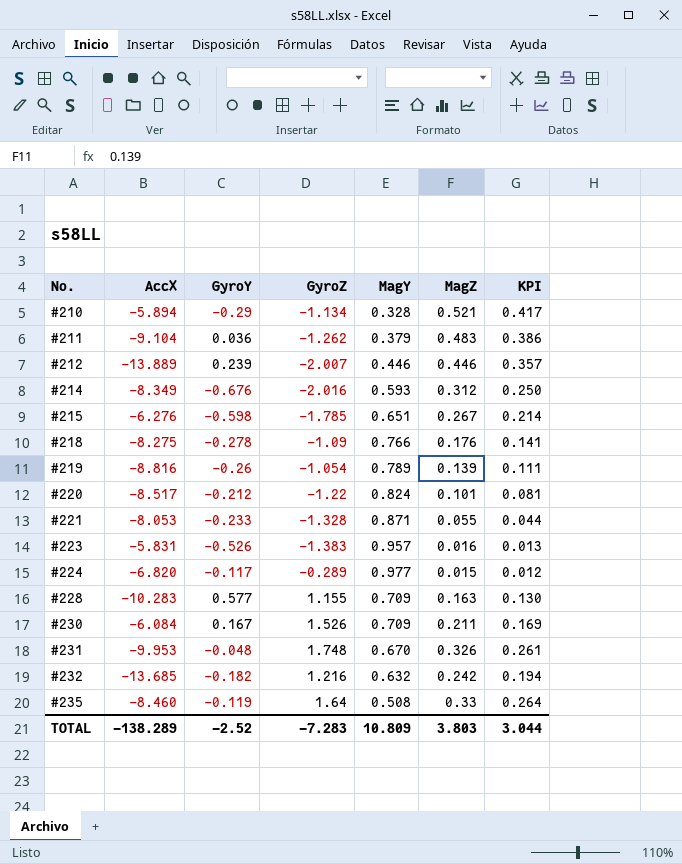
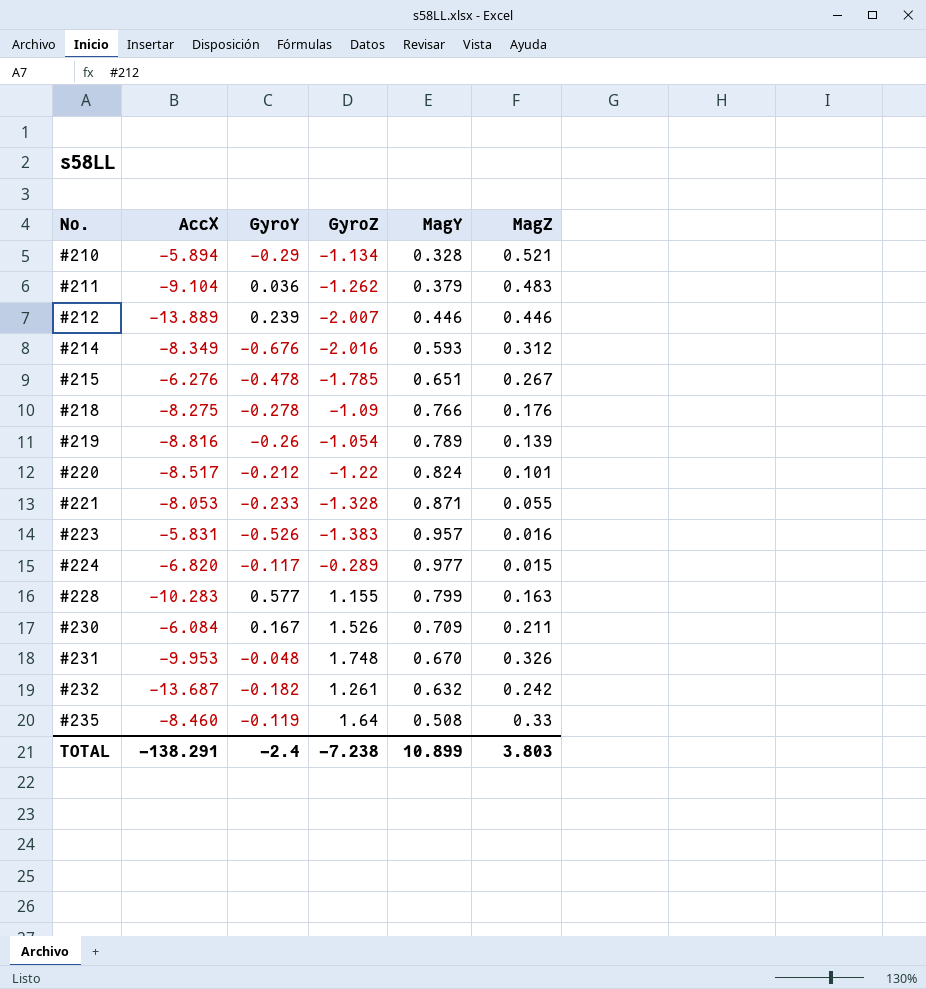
column KPI | formula: [MagZ] * 0.8 -> none
#215 | GyroY: -0.598 -> -0.478
#228 | MagY: 0.709 -> 0.799
#232 | AccX: -13.685 -> -13.687
#232 | GyroZ: 1.216 -> 1.261
TOTAL | AccX: -138.289 -> -138.291
TOTAL | GyroY: -2.52 -> -2.4
TOTAL | GyroZ: -7.283 -> -7.238
TOTAL | MagY: 10.809 -> 10.899

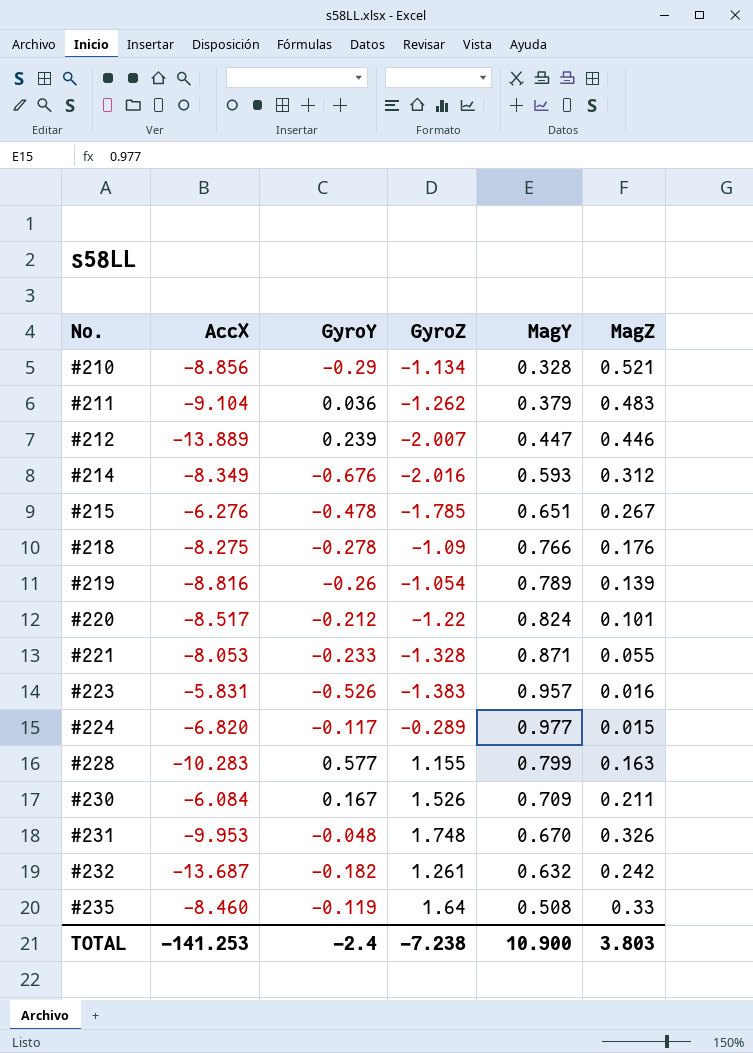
#210 | AccX: -5.894 -> -8.856
#212 | MagY: 0.446 -> 0.447
TOTAL | AccX: -138.291 -> -141.253
TOTAL | MagY: 10.899 -> 10.900

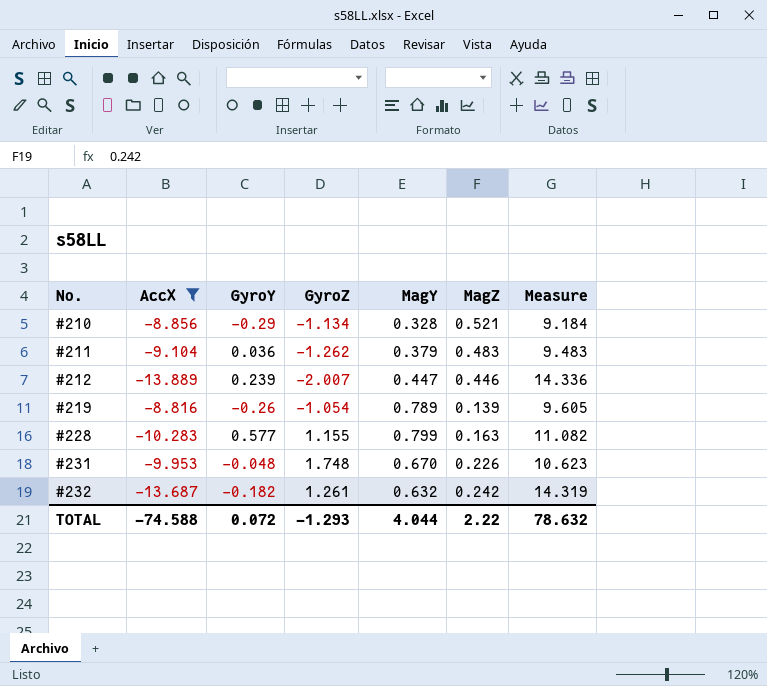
filter: none -> AccX <= -8.816
column Measure | formula: none -> [MagY] - [AccX]
#231 | MagZ: 0.326 -> 0.226
TOTAL | AccX: -141.253 -> -74.588
TOTAL | GyroY: -2.4 -> 0.072
TOTAL | GyroZ: -7.238 -> -1.293
TOTAL | MagY: 10.900 -> 4.044
TOTAL | MagZ: 3.803 -> 2.22

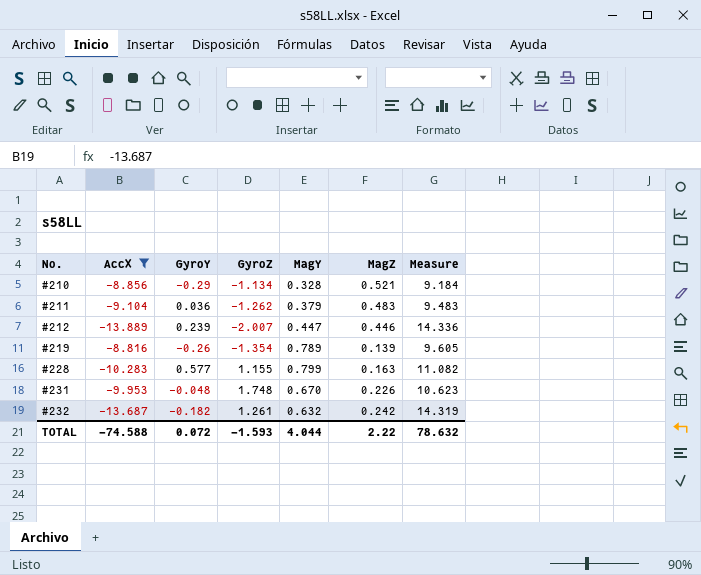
#219 | GyroZ: -1.054 -> -1.354
TOTAL | GyroZ: -1.293 -> -1.593

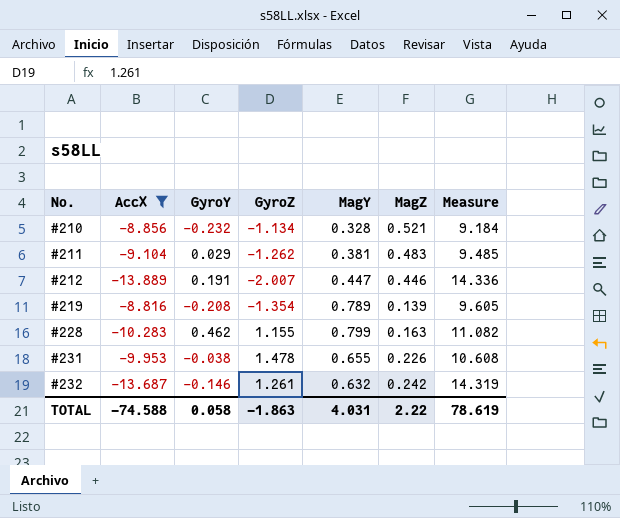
#210 | GyroY: -0.29 -> -0.232
#211 | GyroY: 0.036 -> 0.029
#211 | MagY: 0.379 -> 0.381
#211 | Measure: 9.483 -> 9.485
#212 | GyroY: 0.239 -> 0.191
#219 | GyroY: -0.26 -> -0.208
#228 | GyroY: 0.577 -> 0.462
#231 | GyroY: -0.048 -> -0.038
#231 | GyroZ: 1.748 -> 1.478
#231 | MagY: 0.670 -> 0.655
#231 | Measure: 10.623 -> 10.608
#232 | GyroY: -0.182 -> -0.146
TOTAL | GyroY: 0.072 -> 0.058
TOTAL | GyroZ: -1.593 -> -1.863
TOTAL | MagY: 4.044 -> 4.031
TOTAL | Measure: 78.632 -> 78.619

